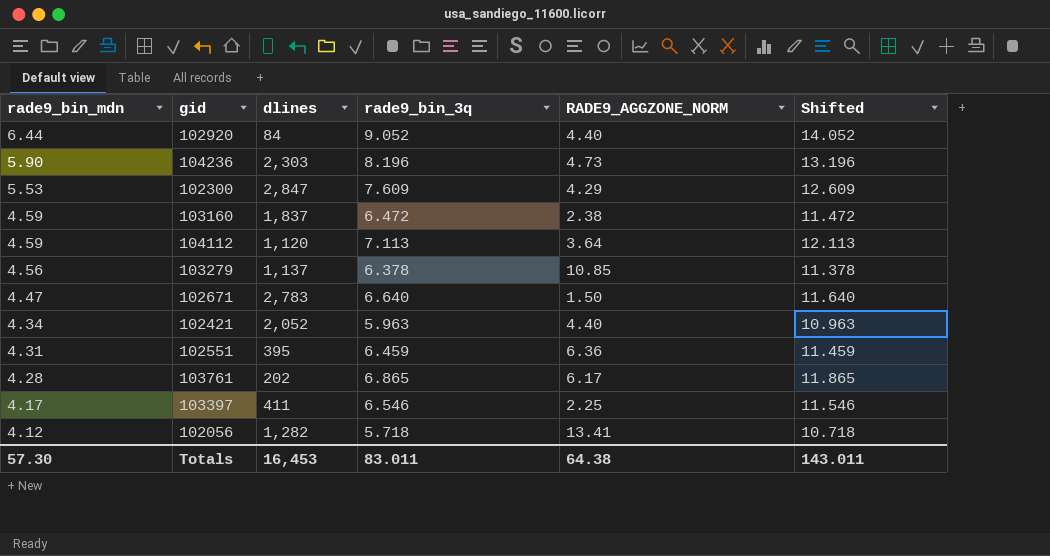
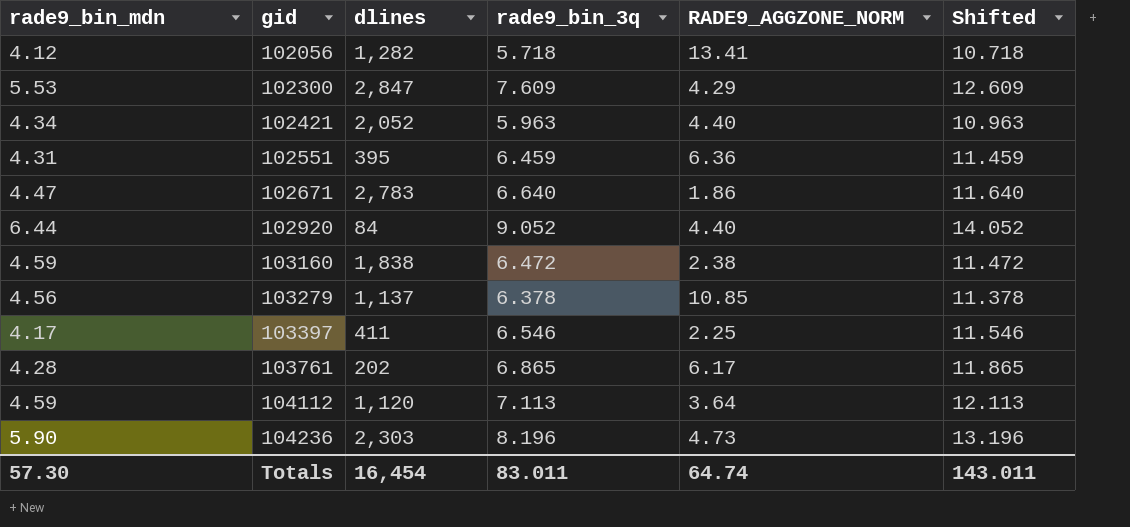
row order: rade9_bin_mdn descending -> gid ascending
102671 | RADE9_AGGZONE_NORM: 1.50 -> 1.86
103160 | dlines: 1,837 -> 1,838
Totals | dlines: 16,453 -> 16,454
Totals | RADE9_AGGZONE_NORM: 64.38 -> 64.74

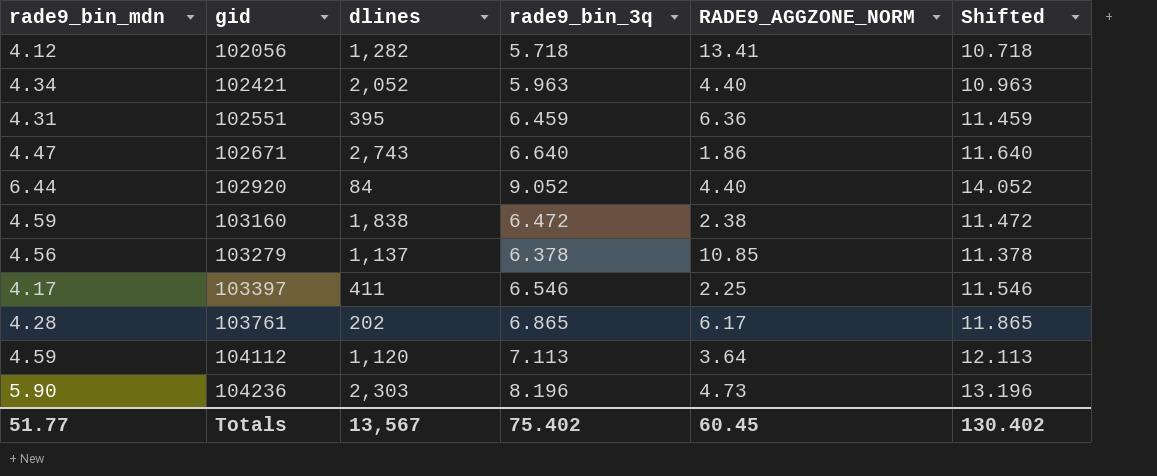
row 102300: 5.53 | 2,847 | 7.609 | 4.29 | 12.609 -> none
102671 | dlines: 2,783 -> 2,743
Totals | rade9_bin_mdn: 57.30 -> 51.77
Totals | dlines: 16,454 -> 13,567
Totals | rade9_bin_3q: 83.011 -> 75.402
Totals | RADE9_AGGZONE_NORM: 64.74 -> 60.45
Totals | Shifted: 143.011 -> 130.402

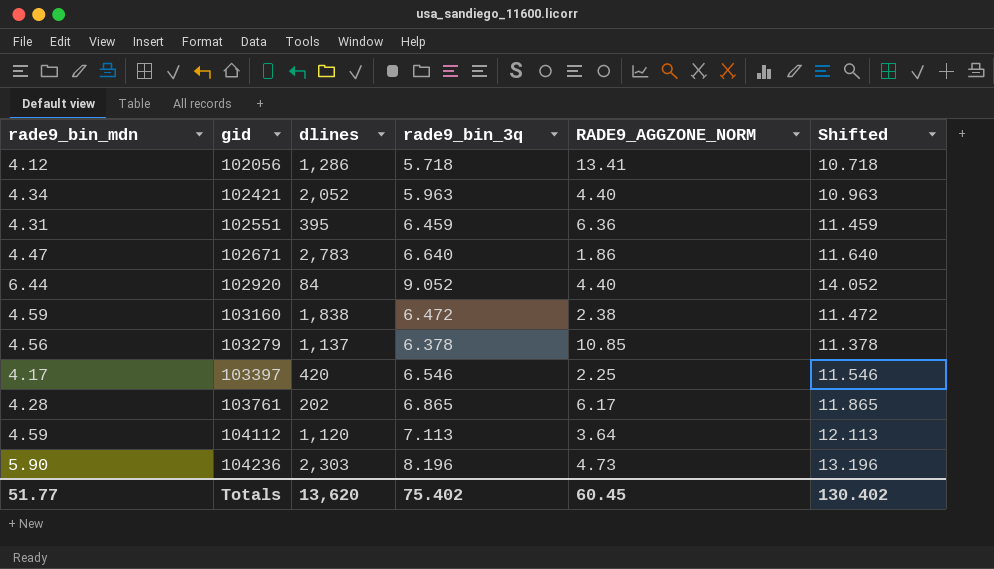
102056 | dlines: 1,282 -> 1,286
102671 | dlines: 2,743 -> 2,783
103397 | dlines: 411 -> 420
Totals | dlines: 13,567 -> 13,620

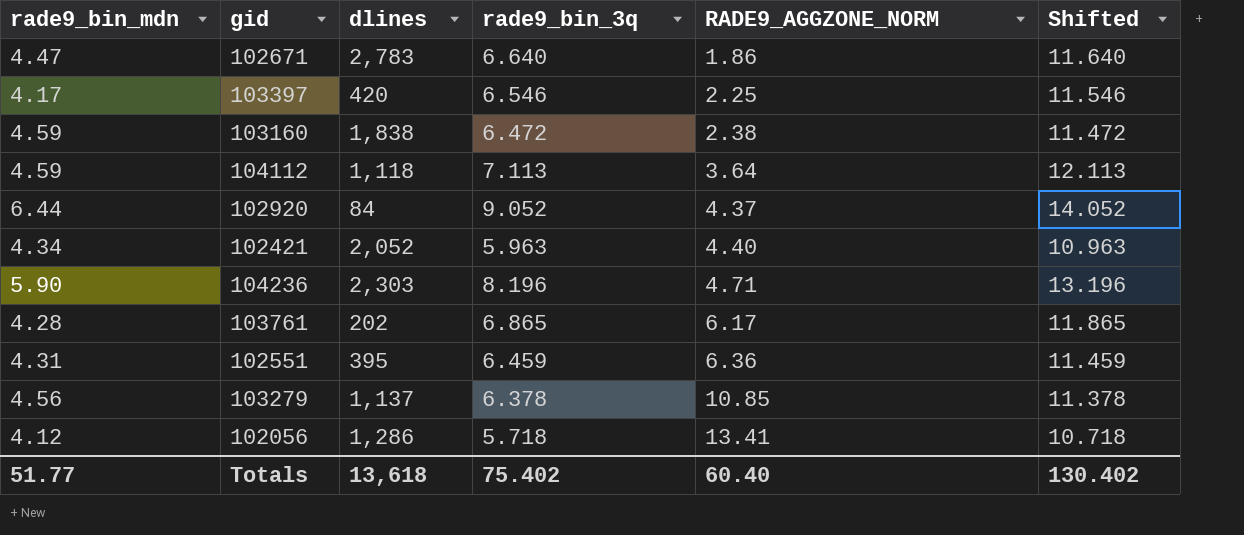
row order: gid ascending -> RADE9_AGGZONE_NORM ascending
104112 | dlines: 1,120 -> 1,118
102920 | RADE9_AGGZONE_NORM: 4.40 -> 4.37
104236 | RADE9_AGGZONE_NORM: 4.73 -> 4.71
Totals | dlines: 13,620 -> 13,618
Totals | RADE9_AGGZONE_NORM: 60.45 -> 60.40

